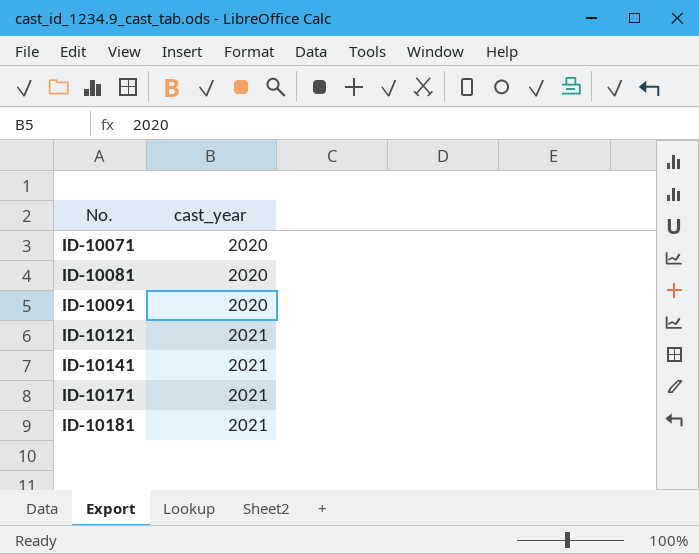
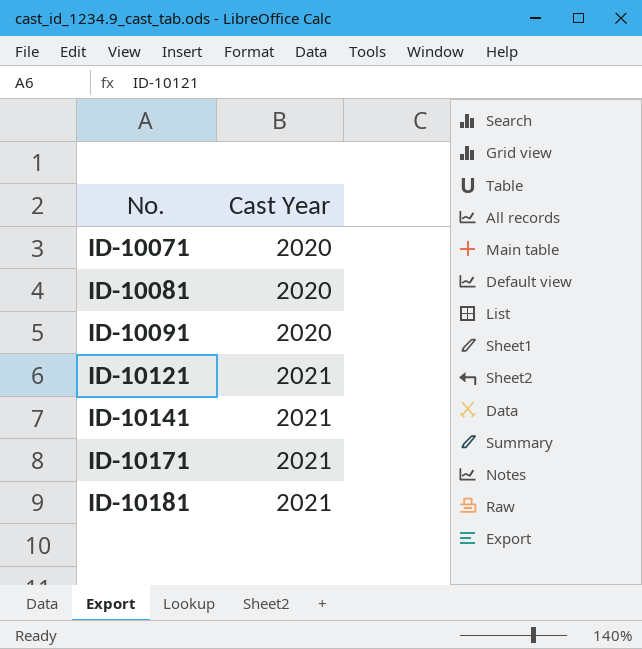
column name: cast_year -> Cast Year

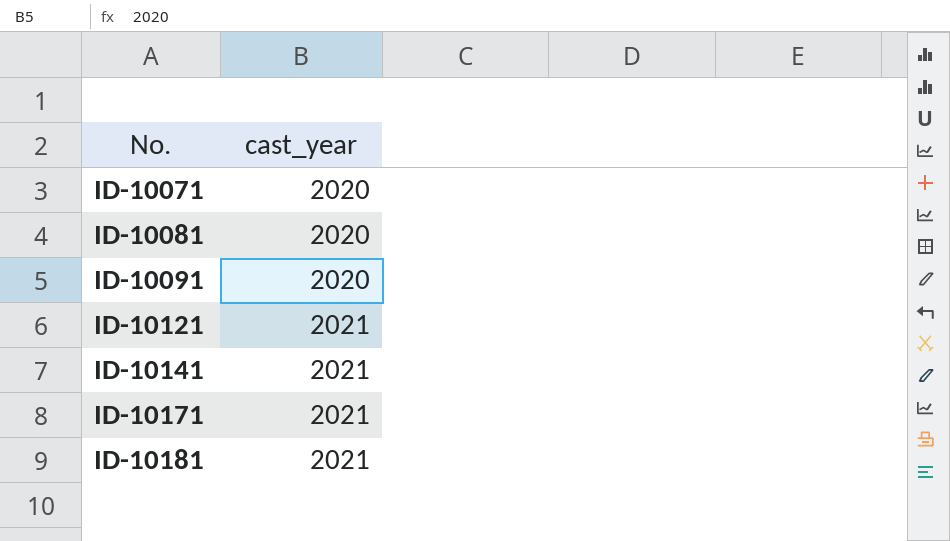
column name: Cast Year -> cast_year

